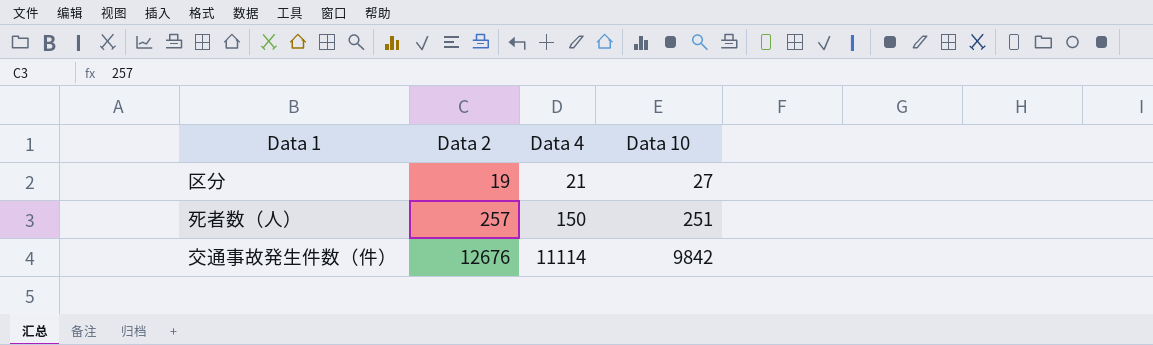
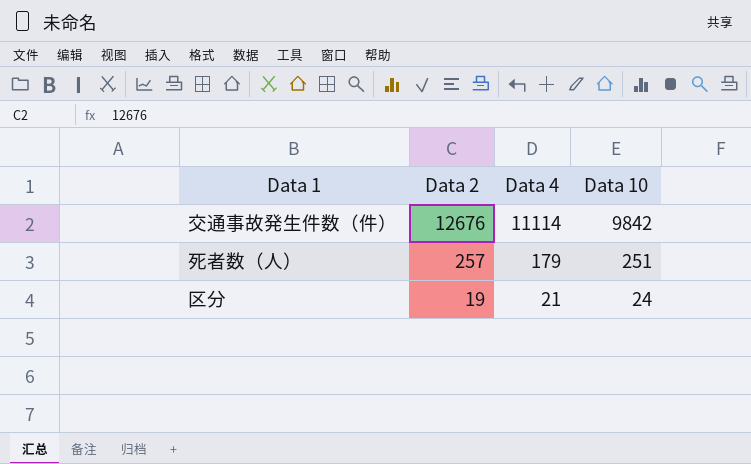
row order: Data 2 ascending -> Data 2 descending
死者数（人） | Data 4: 150 -> 179
区分 | Data 10: 27 -> 24

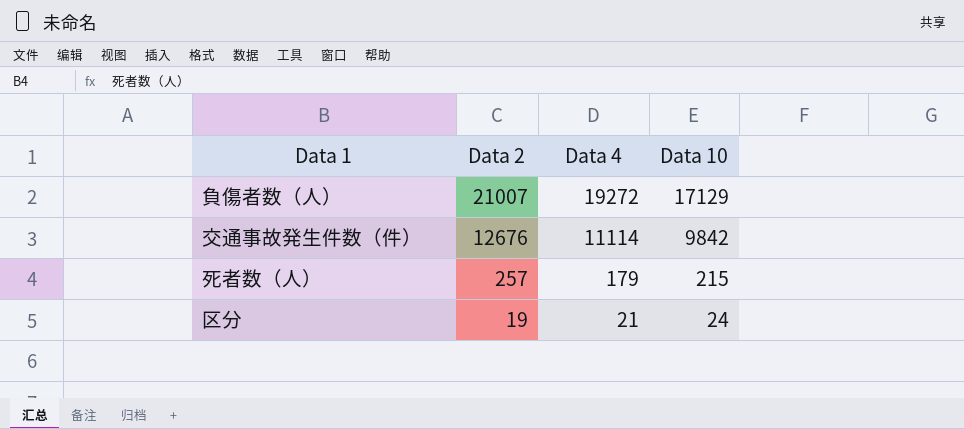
row 負傷者数（人）: none -> 21007 | 19272 | 17129
死者数（人） | Data 10: 251 -> 215

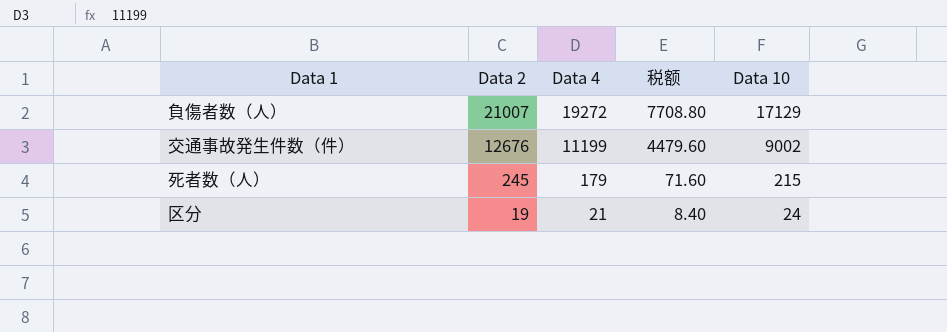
column 税额 | formula: none -> [Data 4] * 0.4
交通事故発生件数（件） | Data 4: 11114 -> 11199
交通事故発生件数（件） | Data 10: 9842 -> 9002
死者数（人） | Data 2: 257 -> 245

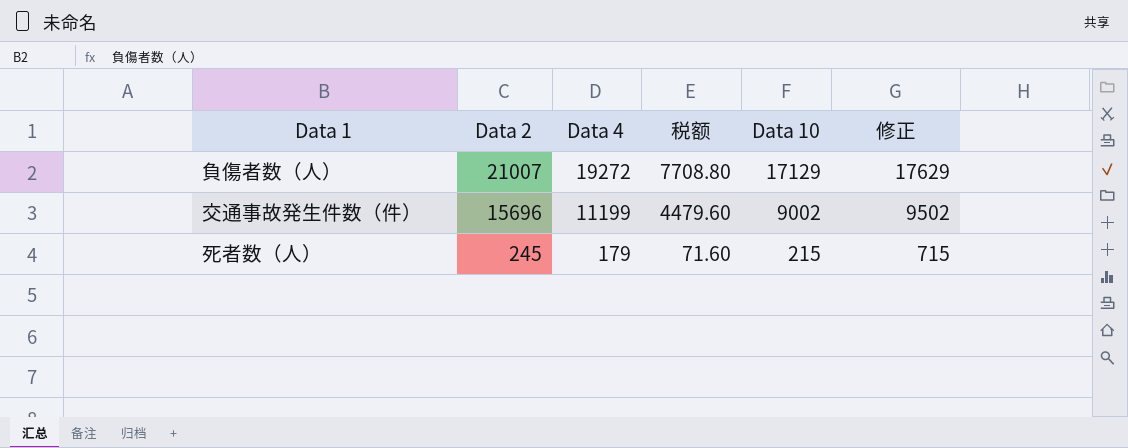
column 修正 | formula: none -> [Data 10] + 500
row 区分: 19 | 21 | 8.40 | 24 -> none
交通事故発生件数（件） | Data 2: 12676 -> 15696

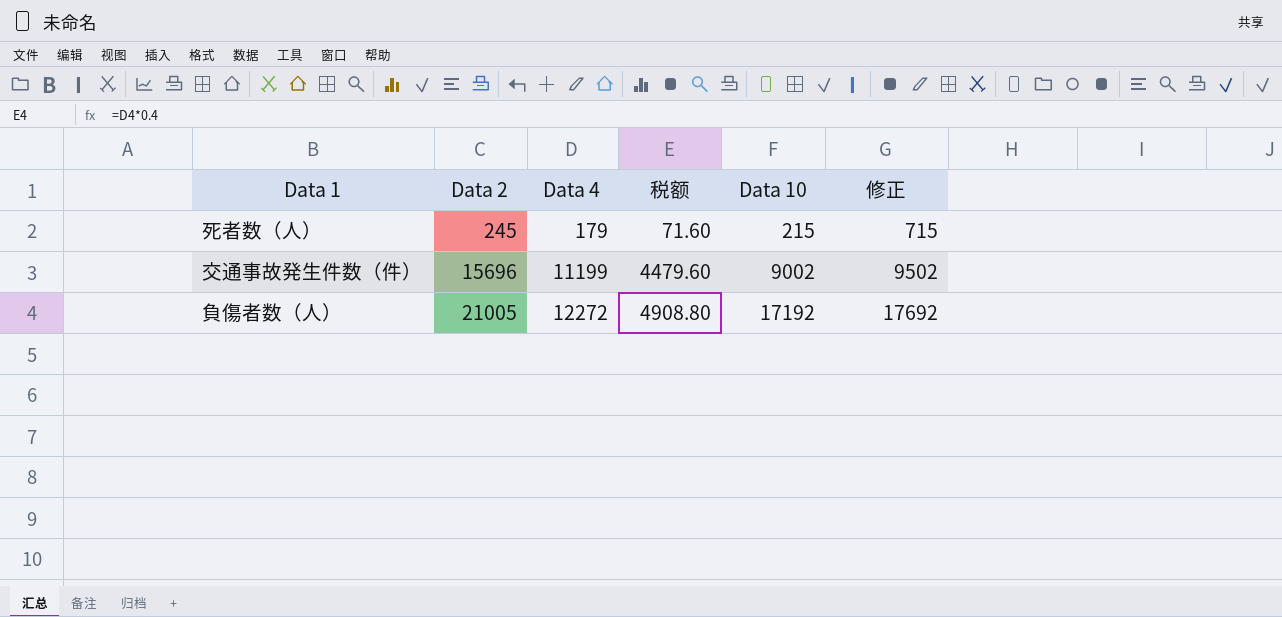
row order: Data 2 descending -> Data 2 ascending
負傷者数（人） | Data 2: 21007 -> 21005
負傷者数（人） | Data 4: 19272 -> 12272
負傷者数（人） | 税额: 7708.80 -> 4908.80
負傷者数（人） | Data 10: 17129 -> 17192
負傷者数（人） | 修正: 17629 -> 17692

